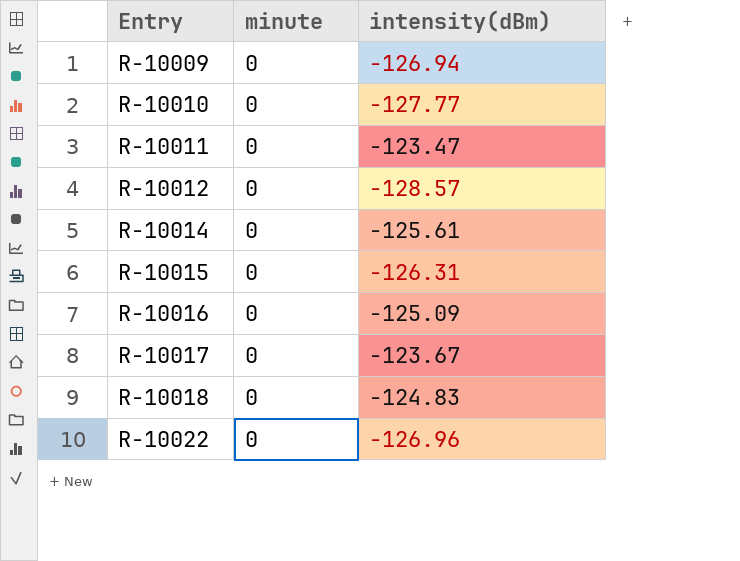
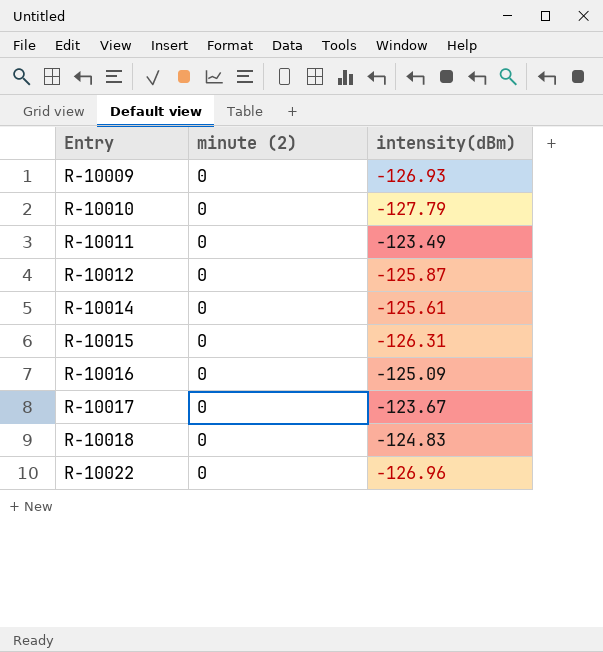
column name: minute -> minute (2)
R-10009 | intensity(dBm): -126.94 -> -126.93
R-10010 | intensity(dBm): -127.77 -> -127.79
R-10011 | intensity(dBm): -123.47 -> -123.49
R-10012 | intensity(dBm): -128.57 -> -125.87

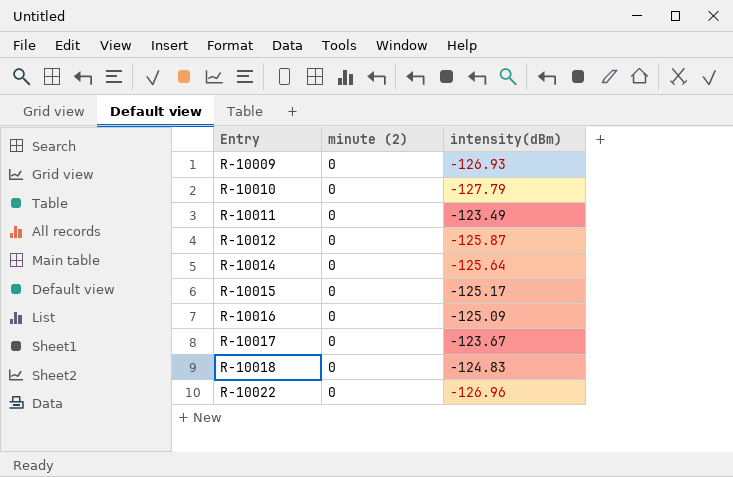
R-10014 | intensity(dBm): -125.61 -> -125.64
R-10015 | intensity(dBm): -126.31 -> -125.17

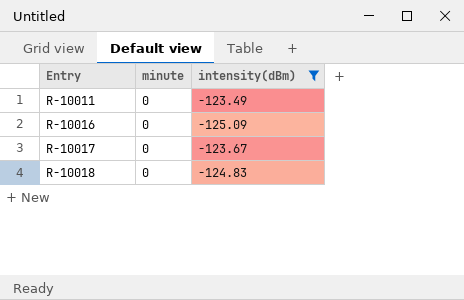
filter: none -> intensity(dBm) >= -125.09
column name: minute (2) -> minute

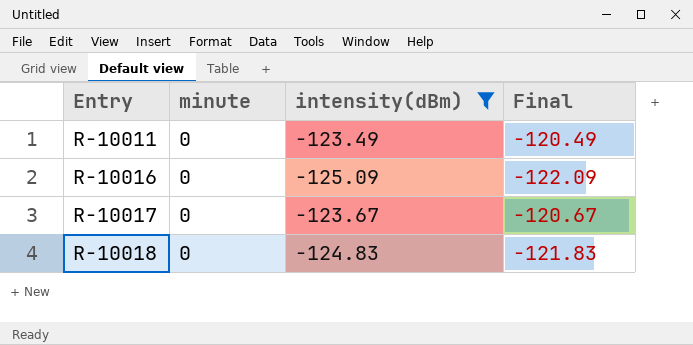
column Final | formula: none -> [intensity(dBm)] + 3

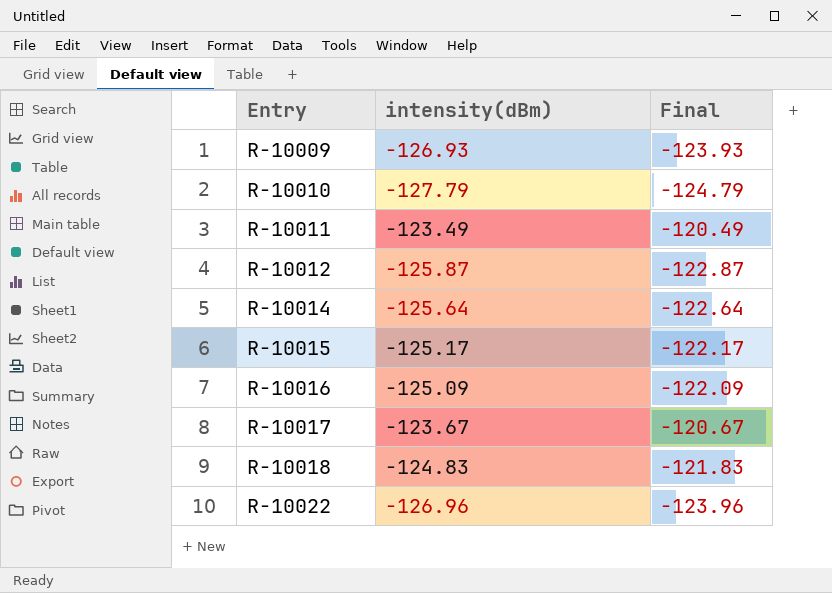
filter: intensity(dBm) >= -125.09 -> none
column minute | position: 2 -> none

